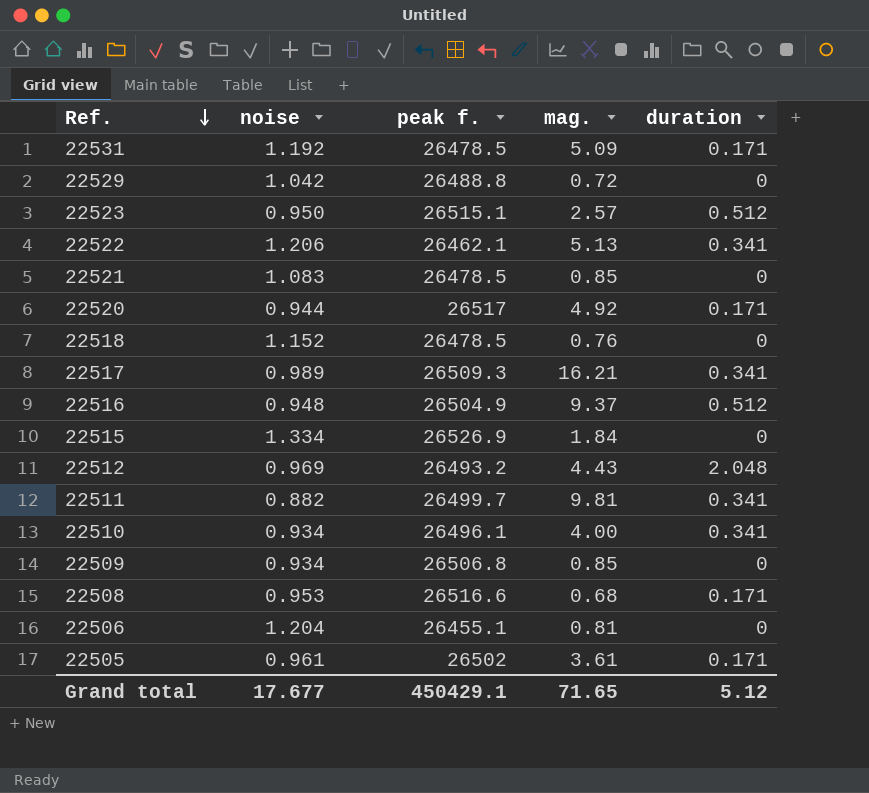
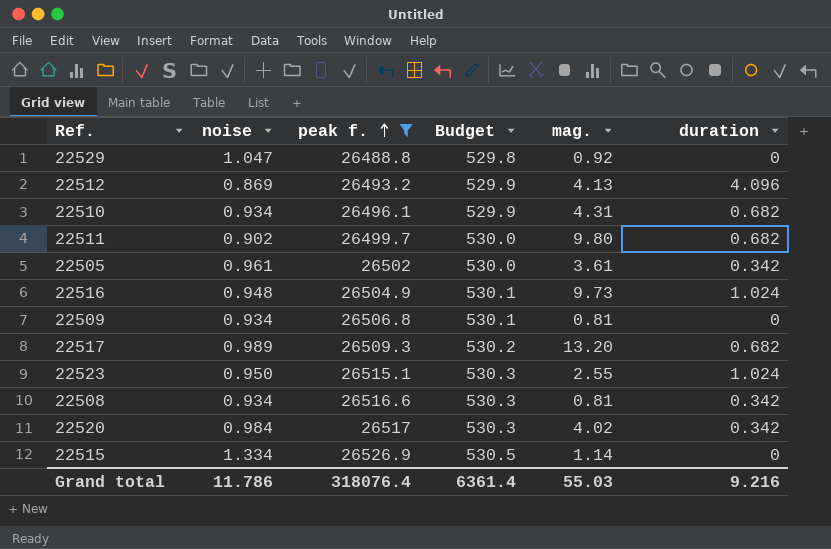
filter: none -> peak f. >= 26488.8
row order: Ref. descending -> peak f. ascending
column Budget | formula: none -> [peak f.] * 0.02
22529 | noise: 1.042 -> 1.047
22529 | mag.: 0.72 -> 0.92
22512 | noise: 0.969 -> 0.869
22512 | mag.: 4.43 -> 4.13
22512 | duration: 2.048 -> 4.096
22510 | mag.: 4.00 -> 4.31
22510 | duration: 0.341 -> 0.682
22511 | noise: 0.882 -> 0.902
22511 | mag.: 9.81 -> 9.80
22511 | duration: 0.341 -> 0.682
22505 | duration: 0.171 -> 0.342
22516 | mag.: 9.37 -> 9.73
22516 | duration: 0.512 -> 1.024
22509 | mag.: 0.85 -> 0.81
22517 | mag.: 16.21 -> 13.20
22517 | duration: 0.341 -> 0.682
22523 | mag.: 2.57 -> 2.55
22523 | duration: 0.512 -> 1.024
22508 | noise: 0.953 -> 0.934
22508 | mag.: 0.68 -> 0.81
22508 | duration: 0.171 -> 0.342
22520 | noise: 0.944 -> 0.984
22520 | mag.: 4.92 -> 4.02
22520 | duration: 0.171 -> 0.342
22515 | mag.: 1.84 -> 1.14
Grand total | noise: 17.677 -> 11.786
Grand total | peak f.: 450429.1 -> 318076.4
Grand total | mag.: 71.65 -> 55.03
Grand total | duration: 5.12 -> 9.216

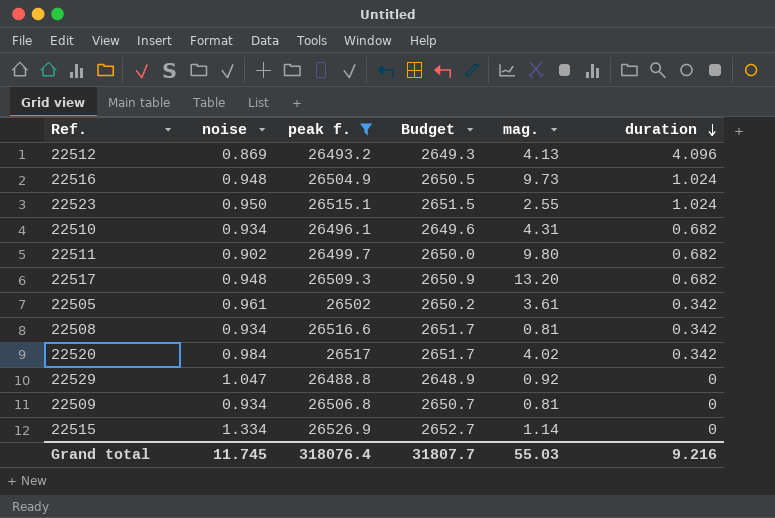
row order: peak f. ascending -> duration descending
column Budget | formula: [peak f.] * 0.02 -> [peak f.] * 0.1
22517 | noise: 0.989 -> 0.948
Grand total | noise: 11.786 -> 11.745
Grand total | Budget: 6361.4 -> 31807.7

